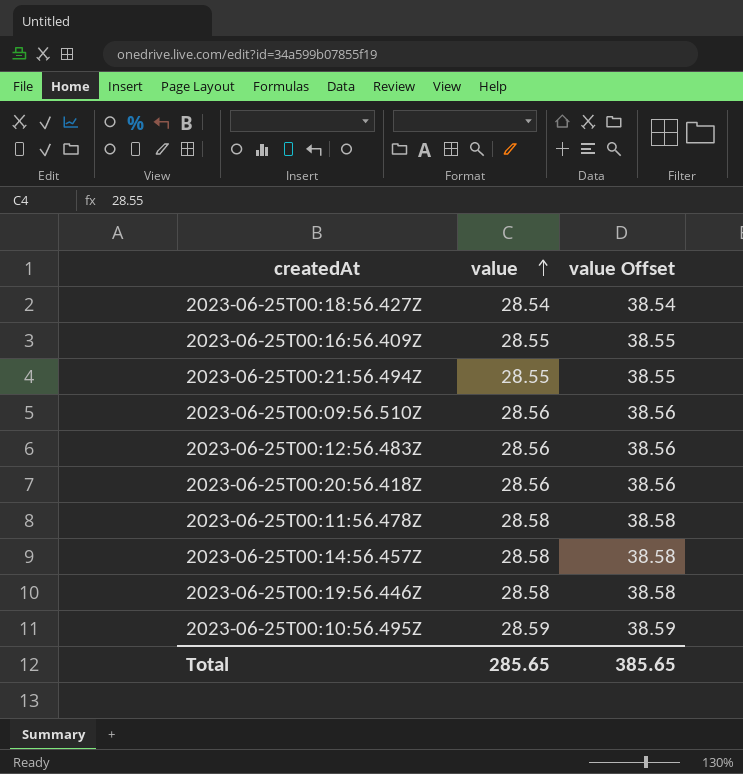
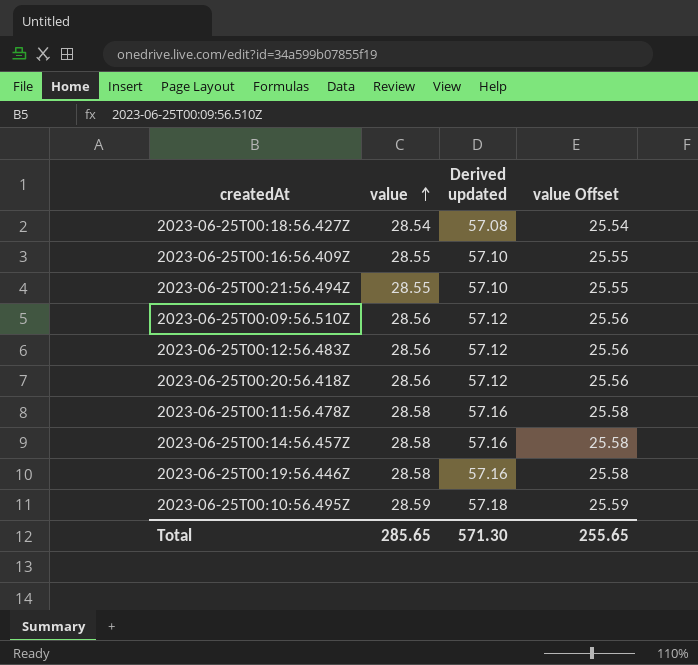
column Derived updated | formula: none -> [value] * 2
column value Offset | formula: [value] + 10 -> [value] - 3
Total | value Offset: 385.65 -> 255.65

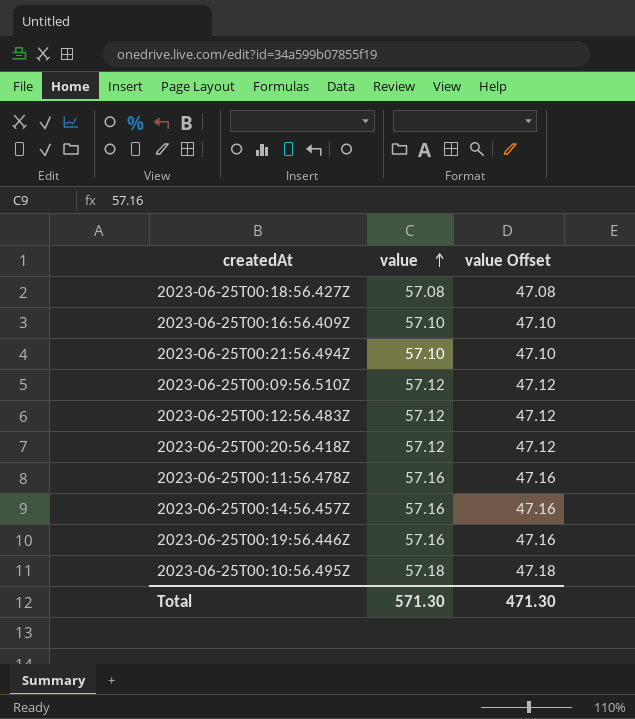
column Derived updated | formula: [value] * 2 -> none
column value Offset | formula: [value] - 3 -> [value] - 10
2023-06-25T00:18:56.427Z | value: 28.54 -> 57.08
2023-06-25T00:16:56.409Z | value: 28.55 -> 57.10
2023-06-25T00:21:56.494Z | value: 28.55 -> 57.10
2023-06-25T00:09:56.510Z | value: 28.56 -> 57.12
2023-06-25T00:12:56.483Z | value: 28.56 -> 57.12
2023-06-25T00:20:56.418Z | value: 28.56 -> 57.12
2023-06-25T00:11:56.478Z | value: 28.58 -> 57.16
2023-06-25T00:14:56.457Z | value: 28.58 -> 57.16
2023-06-25T00:19:56.446Z | value: 28.58 -> 57.16
2023-06-25T00:10:56.495Z | value: 28.59 -> 57.18
Total | value: 285.65 -> 571.30
Total | value Offset: 255.65 -> 471.30

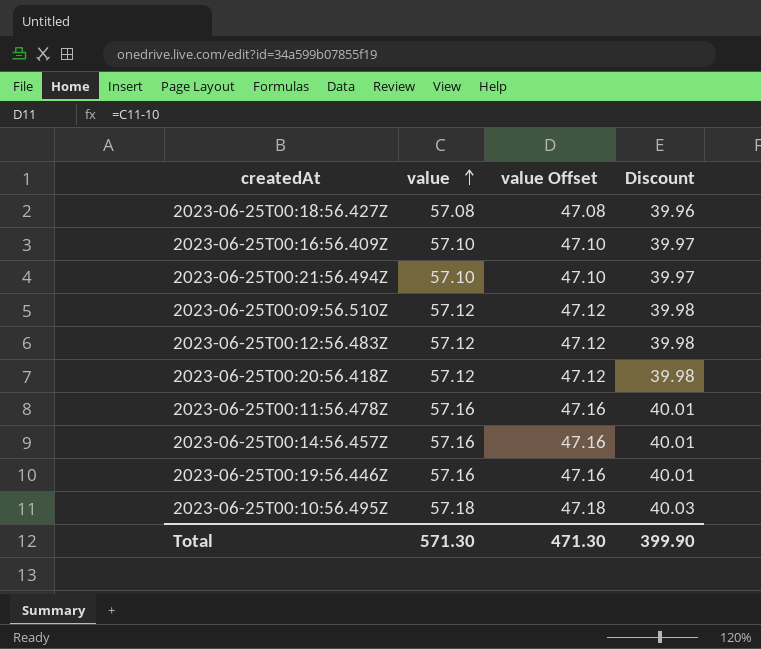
column Discount | formula: none -> [value] * 0.7

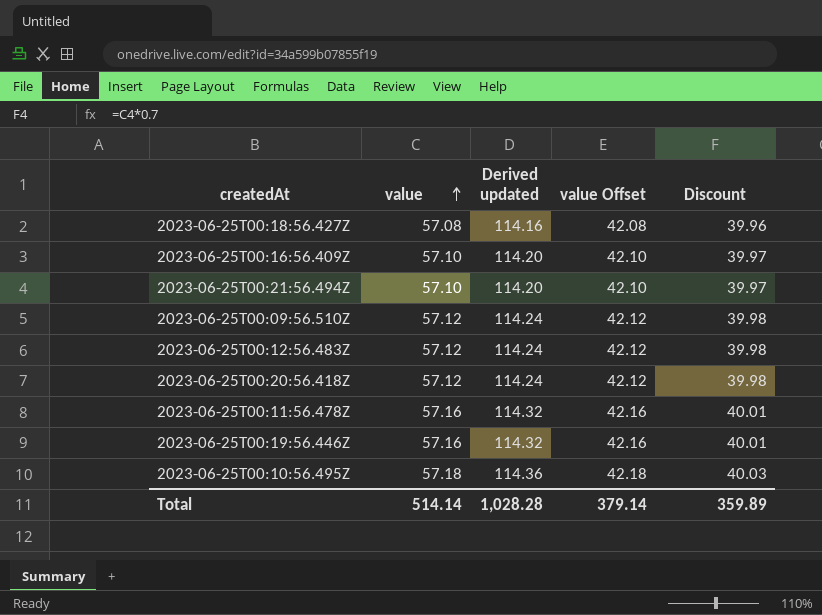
column Derived updated | formula: none -> [value] * 2
column value Offset | formula: [value] - 10 -> [value] - 15
row 2023-06-25T00:14:56.457Z: 57.16 | 47.16 | 40.01 -> none
Total | value: 571.30 -> 514.14
Total | value Offset: 471.30 -> 379.14
Total | Discount: 399.90 -> 359.89

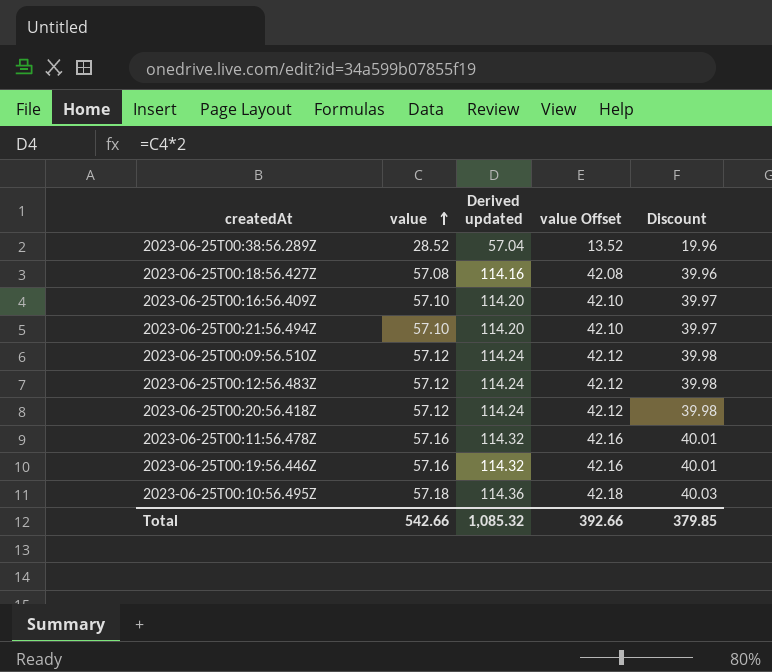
row 2023-06-25T00:38:56.289Z: none -> 28.52 | 57.04 | 13.52 | 19.96
Total | value: 514.14 -> 542.66
Total | Derived updated: 1,028.28 -> 1,085.32
Total | value Offset: 379.14 -> 392.66
Total | Discount: 359.89 -> 379.85

